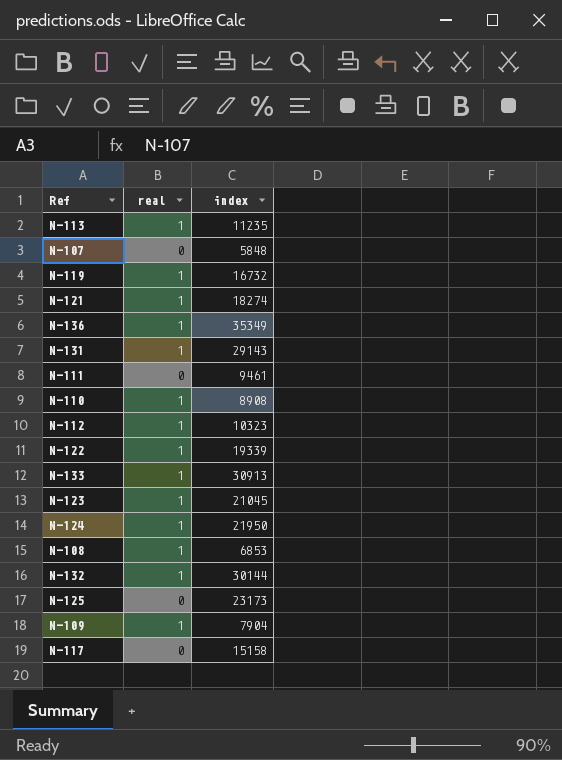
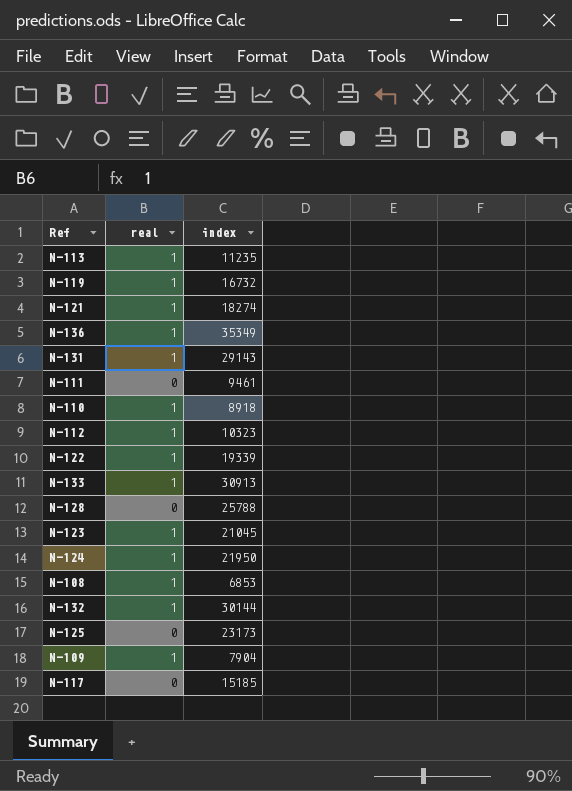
row N-107: 0 | 5848 -> none
N-110 | index: 8908 -> 8918
row N-128: none -> 0 | 25788
N-117 | index: 15158 -> 15185

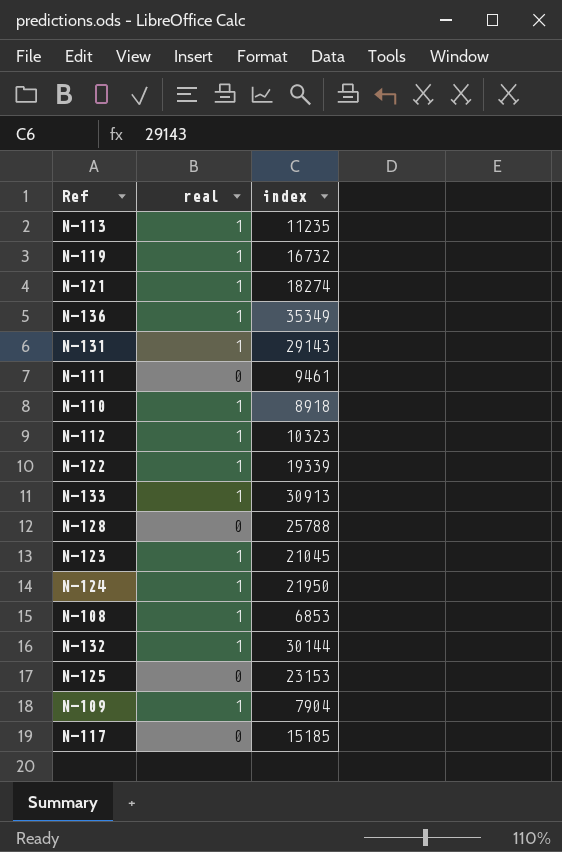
N-125 | index: 23173 -> 23153

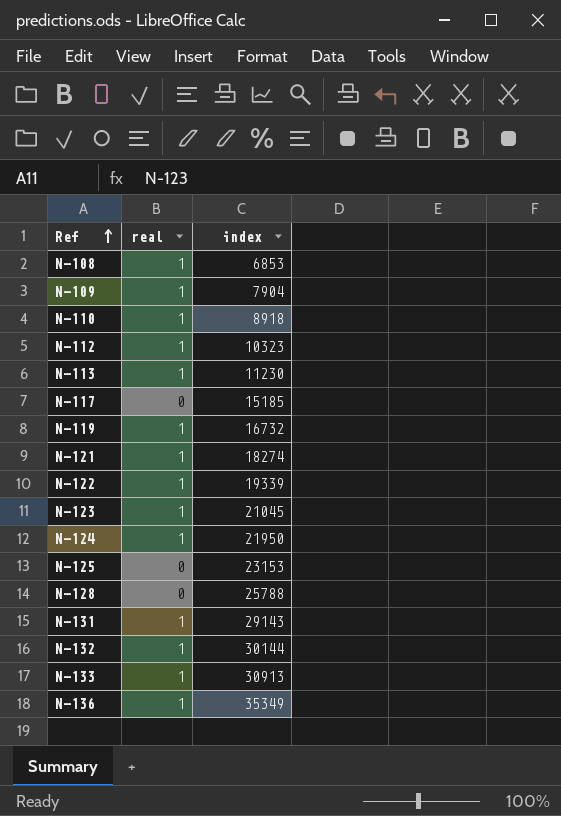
row order: none -> Ref ascending
row N-111: 0 | 9461 -> none
N-113 | index: 11235 -> 11230

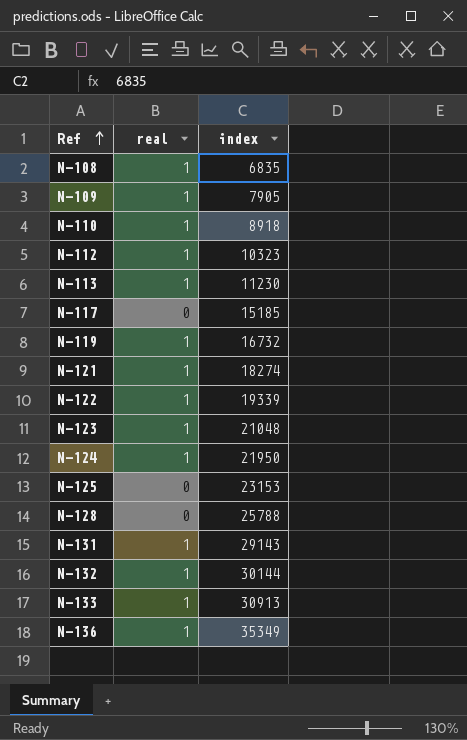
N-108 | index: 6853 -> 6835
N-109 | index: 7904 -> 7905
N-123 | index: 21045 -> 21048

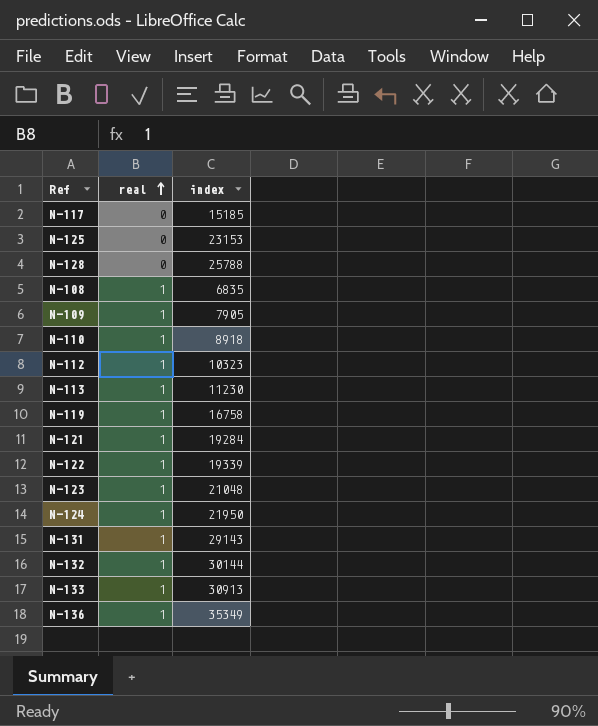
row order: Ref ascending -> real ascending
N-119 | index: 16732 -> 16758
N-121 | index: 18274 -> 19284

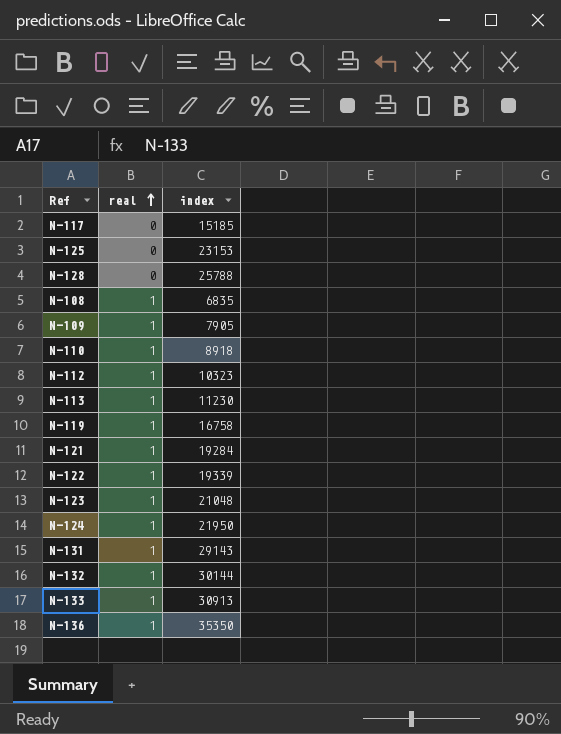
N-136 | index: 35349 -> 35350

